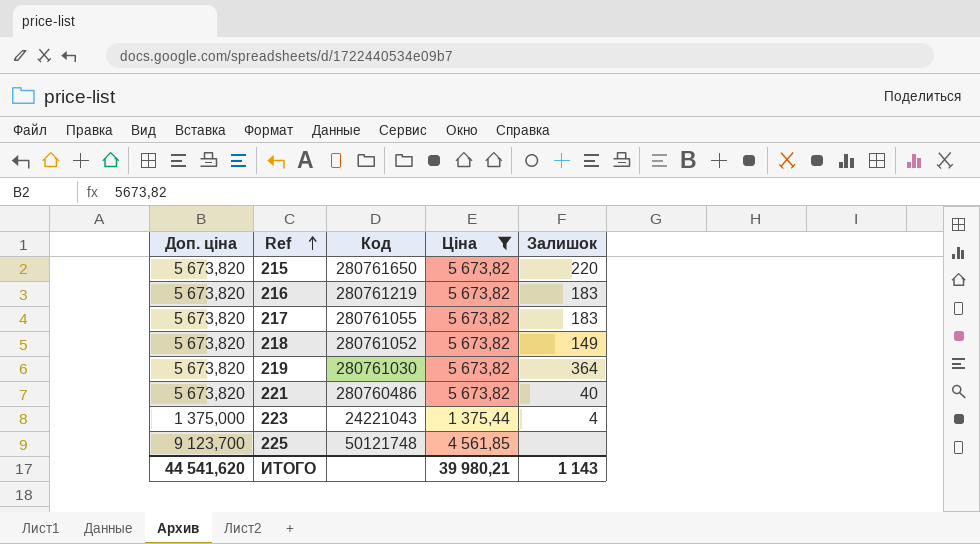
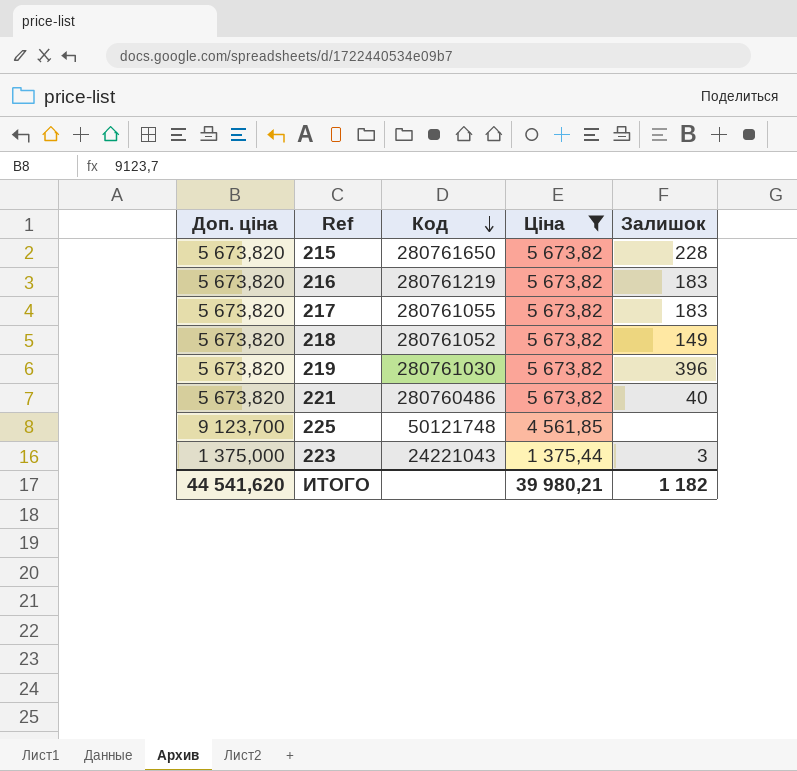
row order: Ref ascending -> Код descending
215 | Залишок: 220 -> 228
219 | Залишок: 364 -> 396
223 | Залишок: 4 -> 3
ИТОГО | Залишок: 1 143 -> 1 182

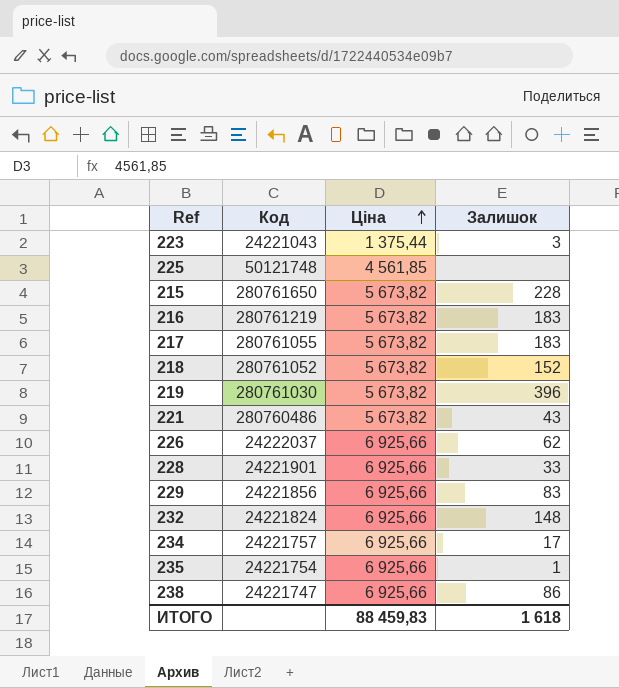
filter: Ціна != 6 925,66 -> none
row order: Код descending -> Ціна ascending
column Доп. ціна | position: 1 -> none
218 | Залишок: 149 -> 152
221 | Залишок: 40 -> 43
ИТОГО | Ціна: 39 980,21 -> 88 459,83
ИТОГО | Залишок: 1 182 -> 1 618

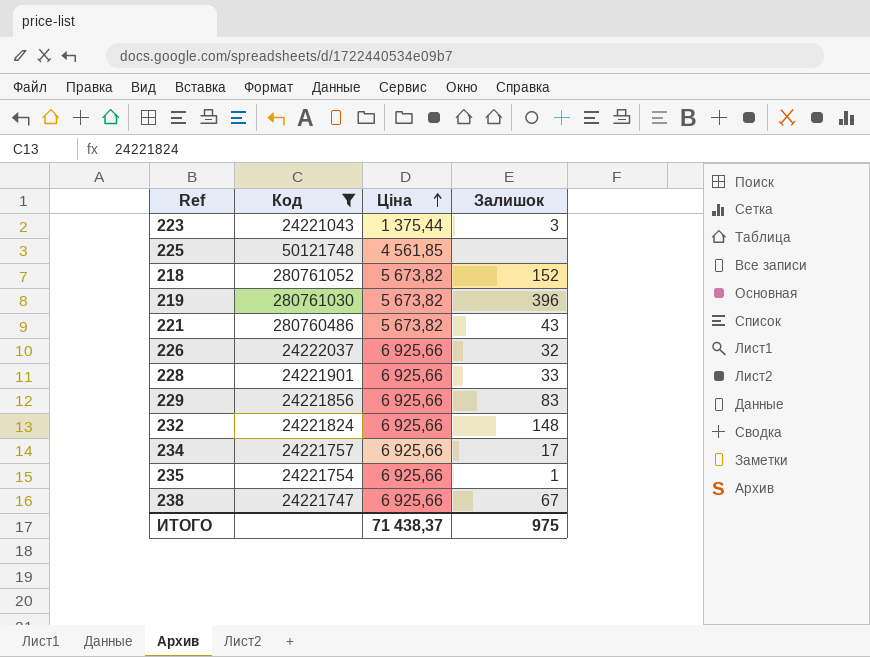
filter: none -> Код <= 280761052
226 | Залишок: 62 -> 32
238 | Залишок: 86 -> 67
ИТОГО | Ціна: 88 459,83 -> 71 438,37
ИТОГО | Залишок: 1 618 -> 975

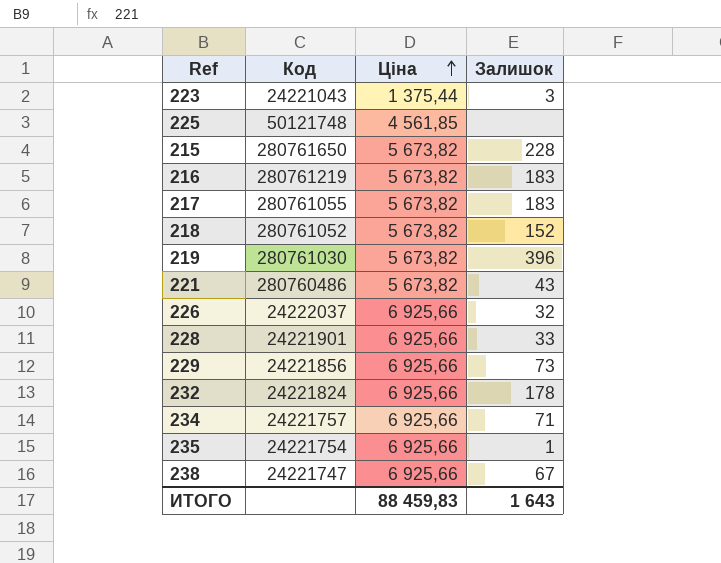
filter: Код <= 280761052 -> none
229 | Залишок: 83 -> 73
232 | Залишок: 148 -> 178
234 | Залишок: 17 -> 71
ИТОГО | Ціна: 71 438,37 -> 88 459,83
ИТОГО | Залишок: 975 -> 1 643

